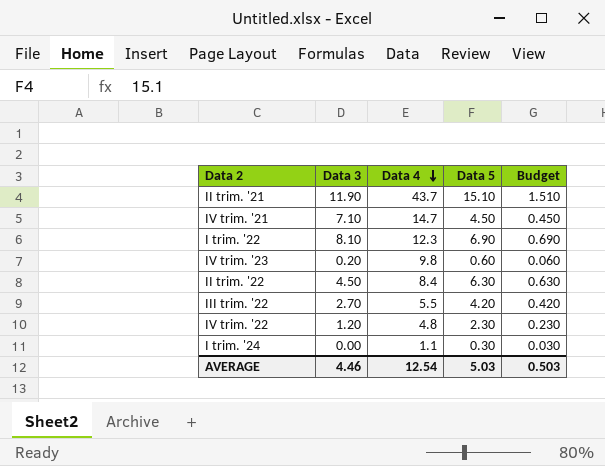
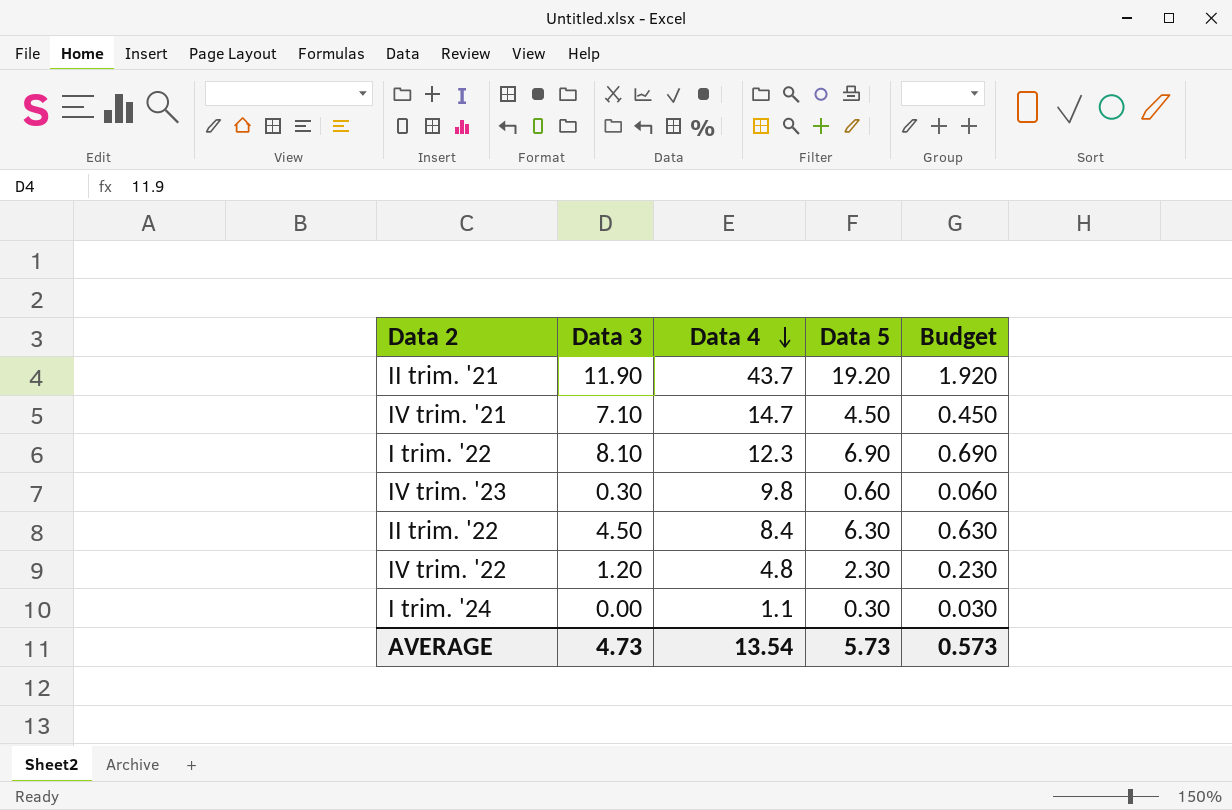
row III trim. '22: 2.70 | 5.5 | 4.20 | 0.420 -> none
II trim. '21 | Data 5: 15.10 -> 19.20
II trim. '21 | Budget: 1.510 -> 1.920
IV trim. '23 | Data 3: 0.20 -> 0.30
AVERAGE | Data 3: 4.46 -> 4.73
AVERAGE | Data 4: 12.54 -> 13.54
AVERAGE | Data 5: 5.03 -> 5.73
AVERAGE | Budget: 0.503 -> 0.573

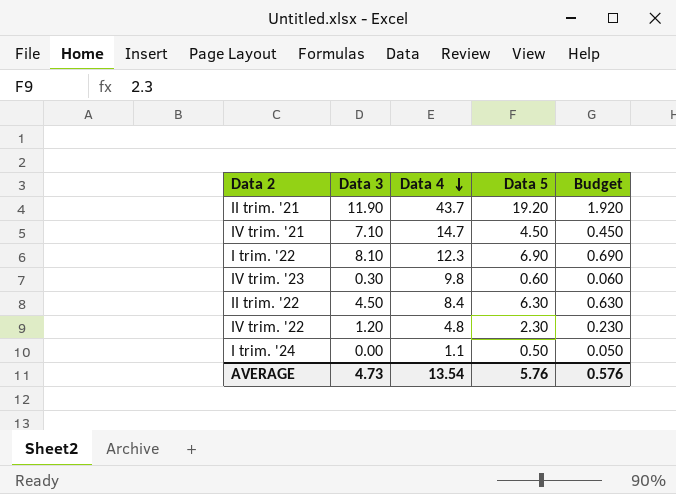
I trim. '24 | Data 5: 0.30 -> 0.50
I trim. '24 | Budget: 0.030 -> 0.050
AVERAGE | Data 5: 5.73 -> 5.76
AVERAGE | Budget: 0.573 -> 0.576

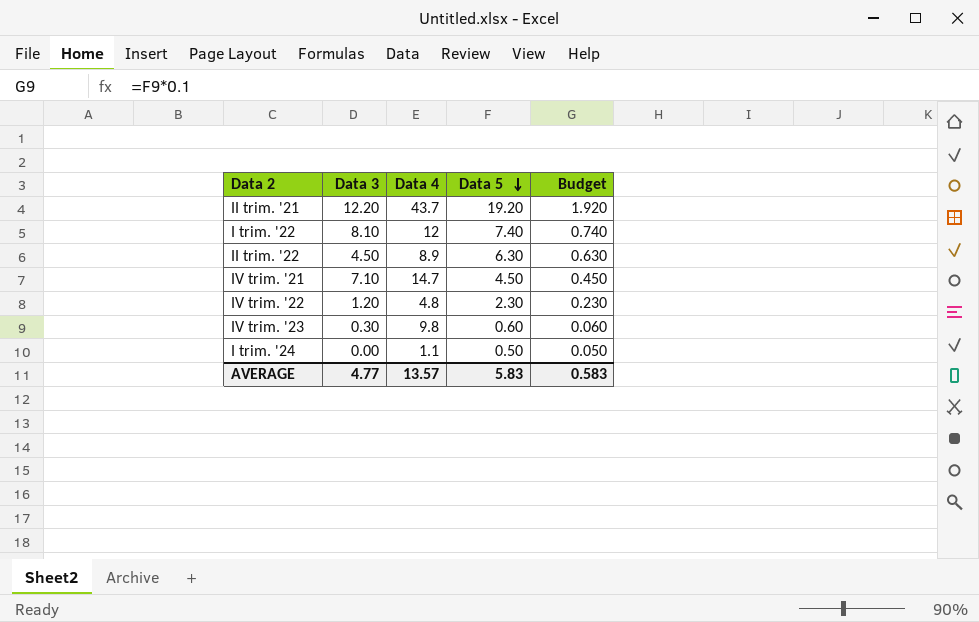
row order: Data 4 descending -> Data 5 descending
II trim. '21 | Data 3: 11.90 -> 12.20
I trim. '22 | Data 4: 12.3 -> 12
I trim. '22 | Data 5: 6.90 -> 7.40
I trim. '22 | Budget: 0.690 -> 0.740
II trim. '22 | Data 4: 8.4 -> 8.9
AVERAGE | Data 3: 4.73 -> 4.77
AVERAGE | Data 4: 13.54 -> 13.57
AVERAGE | Data 5: 5.76 -> 5.83
AVERAGE | Budget: 0.576 -> 0.583

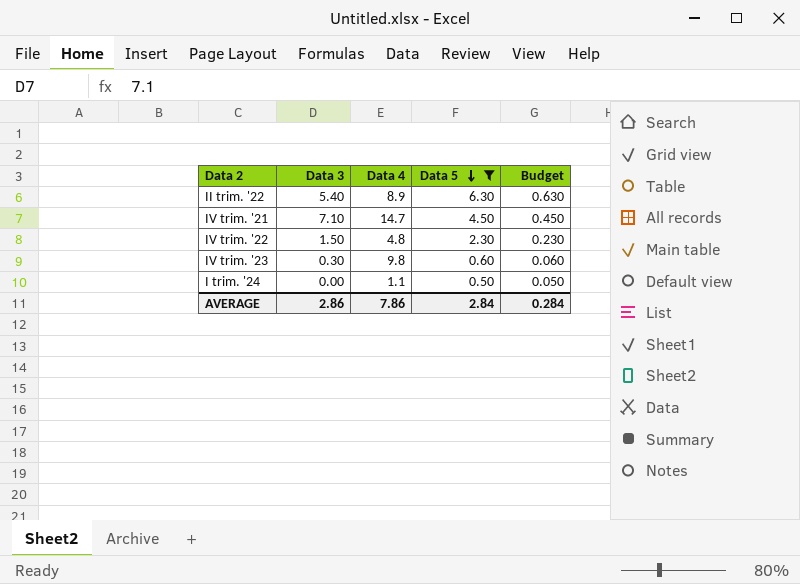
filter: none -> Data 5 <= 6.30
II trim. '22 | Data 3: 4.50 -> 5.40
IV trim. '22 | Data 3: 1.20 -> 1.50
AVERAGE | Data 3: 4.77 -> 2.86
AVERAGE | Data 4: 13.57 -> 7.86
AVERAGE | Data 5: 5.83 -> 2.84
AVERAGE | Budget: 0.583 -> 0.284

